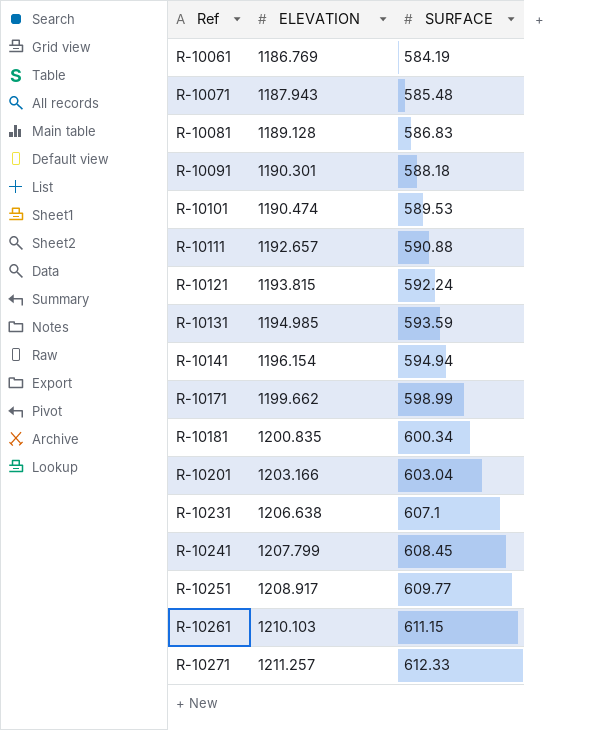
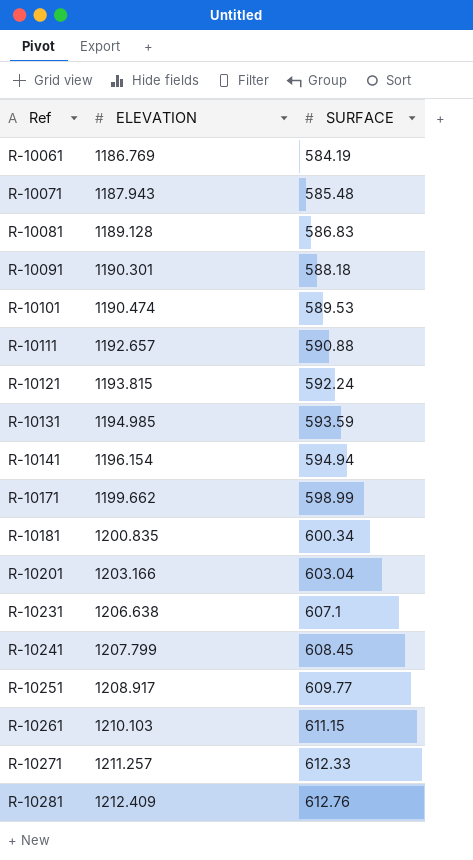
row R-10281: none -> 1212.409 | 612.76

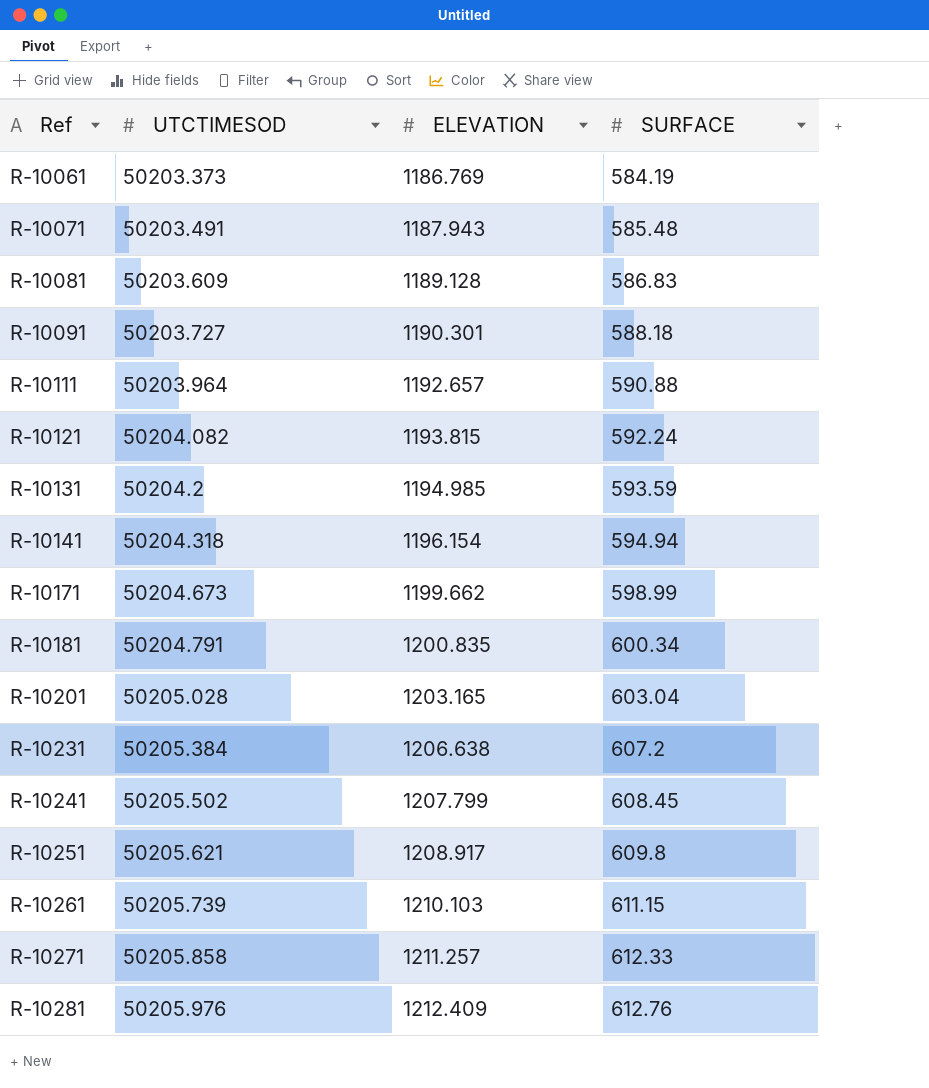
column UTCTIMESOD | position: none -> 2
row R-10101: 1190.474 | 589.53 -> none
R-10201 | ELEVATION: 1203.166 -> 1203.165
R-10231 | SURFACE: 607.1 -> 607.2
R-10251 | SURFACE: 609.77 -> 609.8

